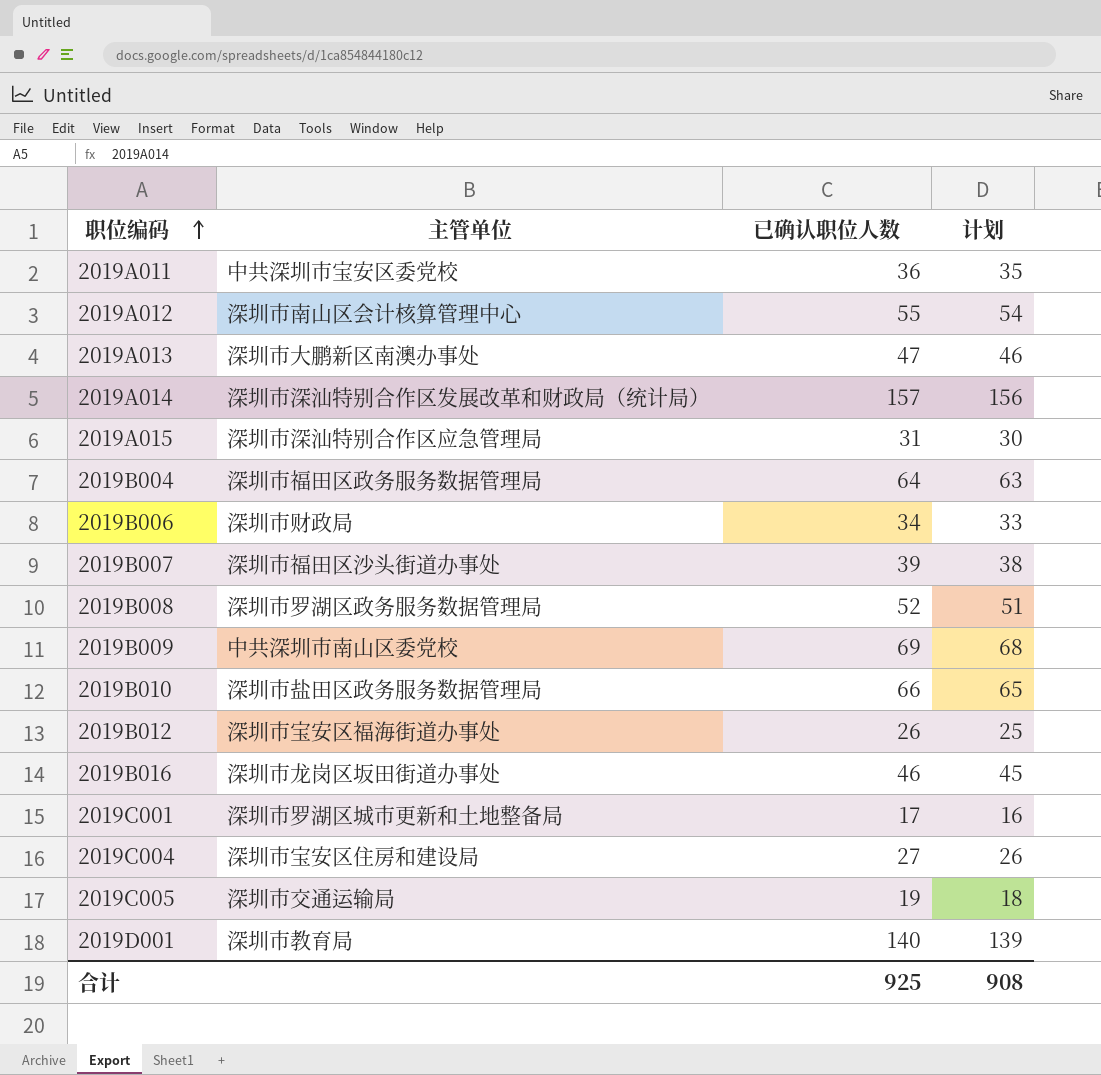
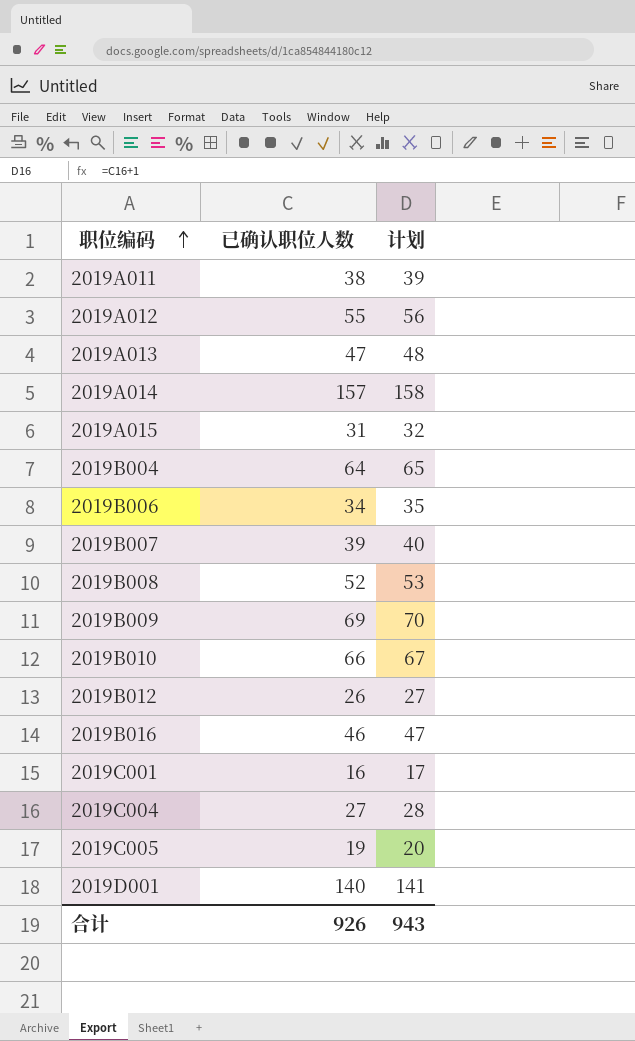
column 主管单位 | position: 2 -> none
column 计划 | formula: [已确认职位人数] - 1 -> [已确认职位人数] + 1
2019A011 | 已确认职位人数: 36 -> 38
2019C001 | 已确认职位人数: 17 -> 16
合计 | 已确认职位人数: 925 -> 926
合计 | 计划: 908 -> 943

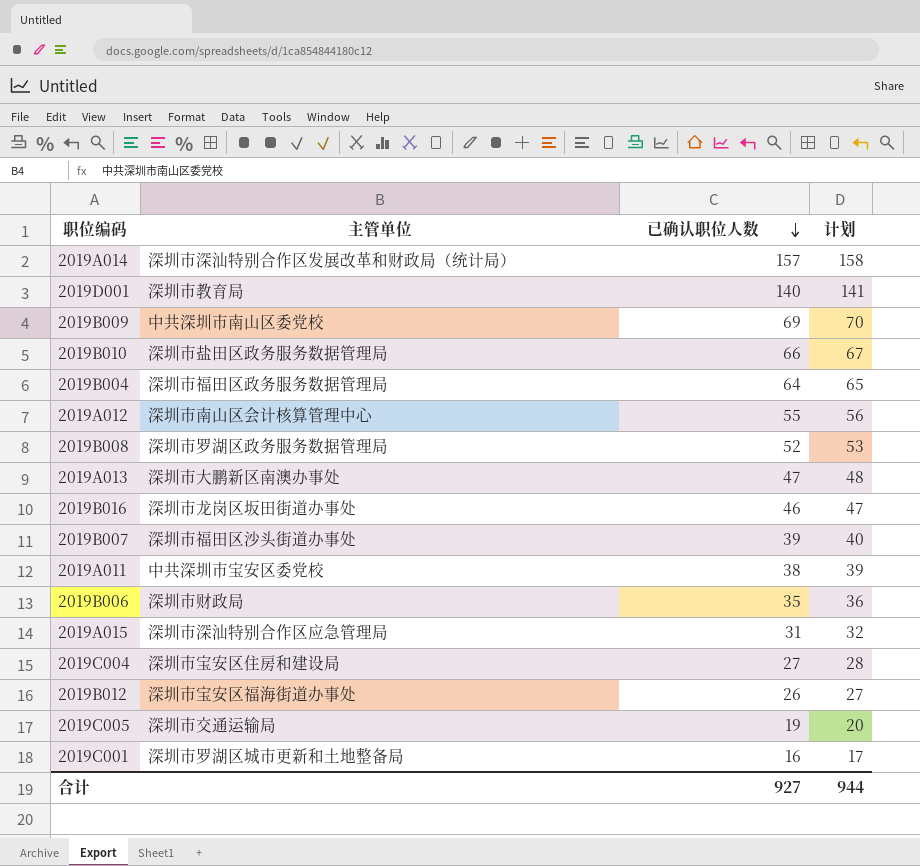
row order: 职位编码 ascending -> 已确认职位人数 descending
column 主管单位 | position: none -> 2
2019B006 | 已确认职位人数: 34 -> 35
2019B006 | 计划: 35 -> 36
合计 | 已确认职位人数: 926 -> 927
合计 | 计划: 943 -> 944

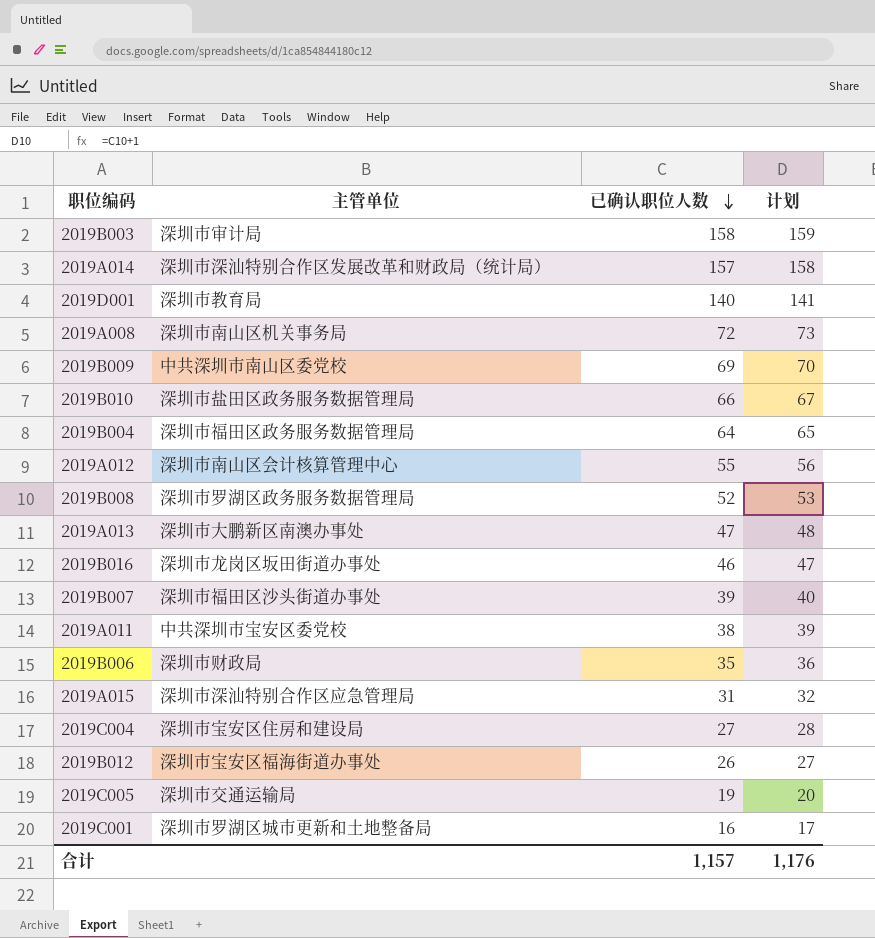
row 2019B003: none -> 深圳市审计局 | 158 | 159
row 2019A008: none -> 深圳市南山区机关事务局 | 72 | 73
合计 | 已确认职位人数: 927 -> 1,157
合计 | 计划: 944 -> 1,176

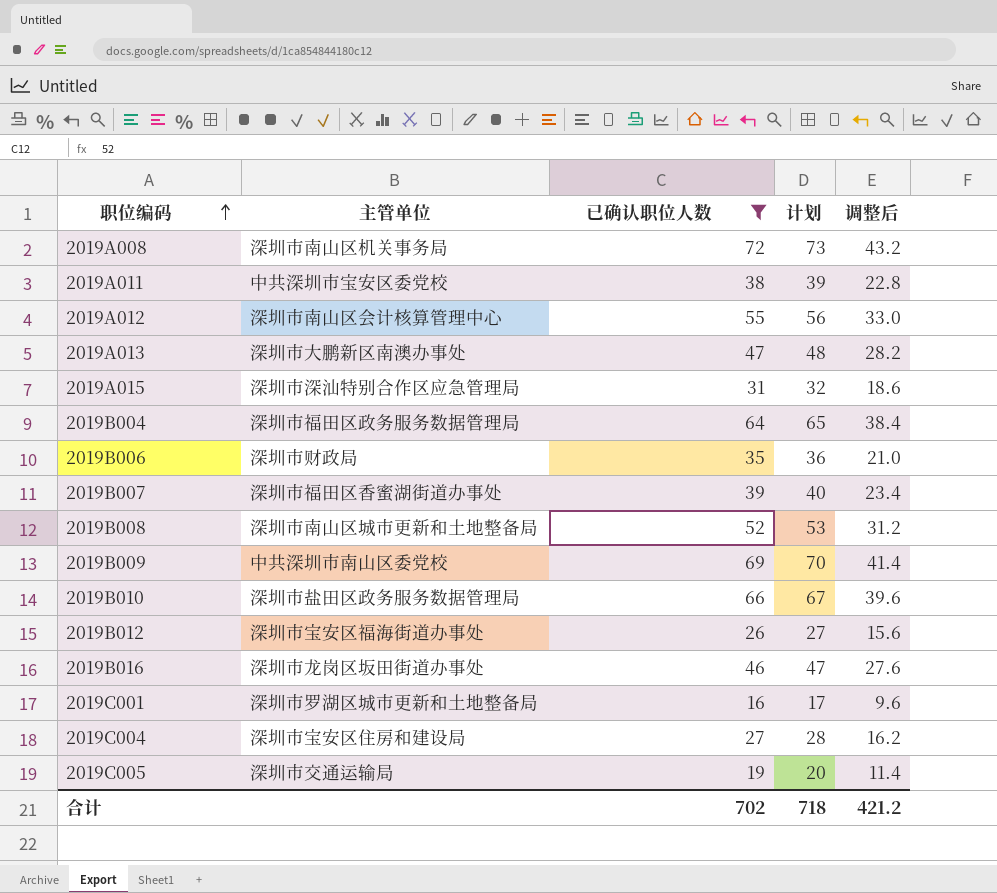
filter: none -> 已确认职位人数 <= 72
row order: 已确认职位人数 descending -> 职位编码 ascending
column 调整后 | formula: none -> [已确认职位人数] * 0.6
2019B007 | 主管单位: 深圳市福田区沙头街道办事处 -> 深圳市福田区香蜜湖街道办事处
2019B008 | 主管单位: 深圳市罗湖区政务服务数据管理局 -> 深圳市南山区城市更新和土地整备局
合计 | 已确认职位人数: 1,157 -> 702
合计 | 计划: 1,176 -> 718

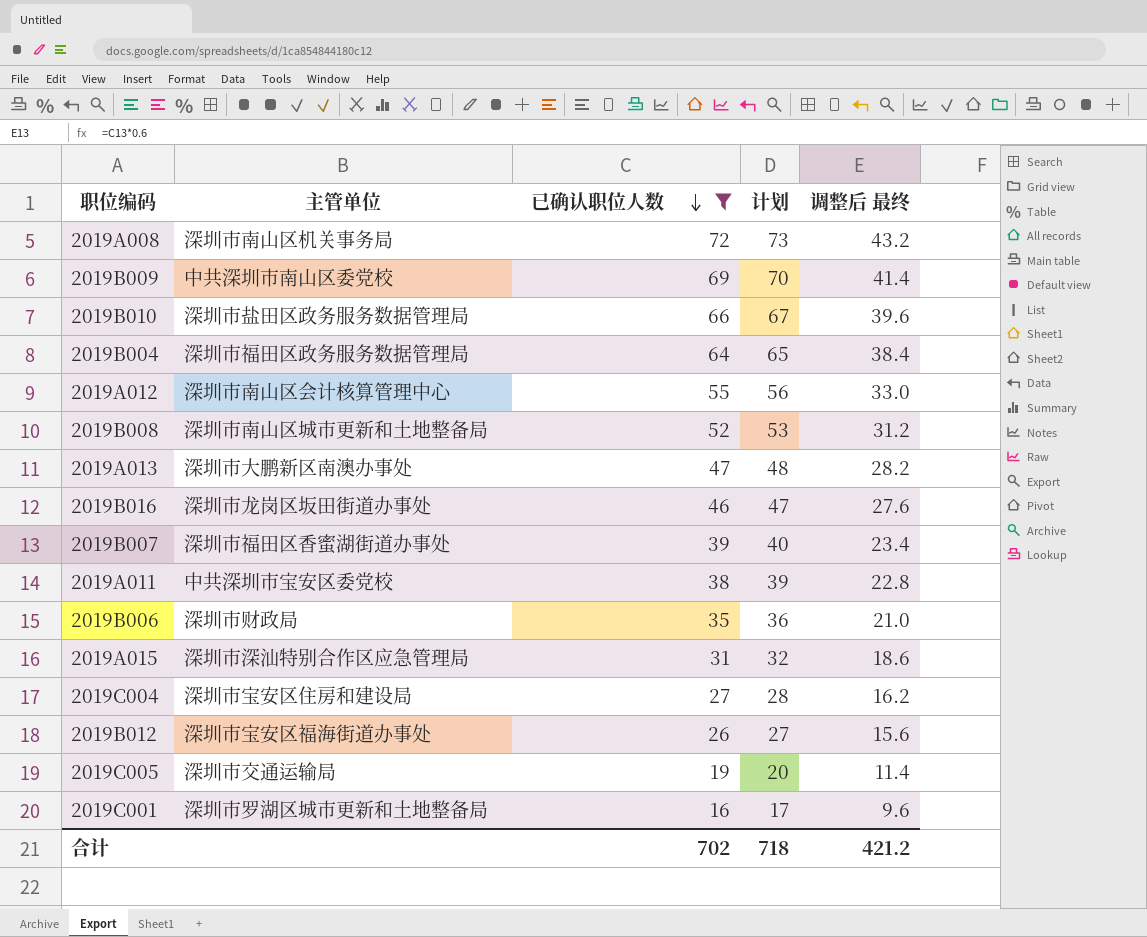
row order: 职位编码 ascending -> 已确认职位人数 descending
column name: 调整后 -> 调整后 最终

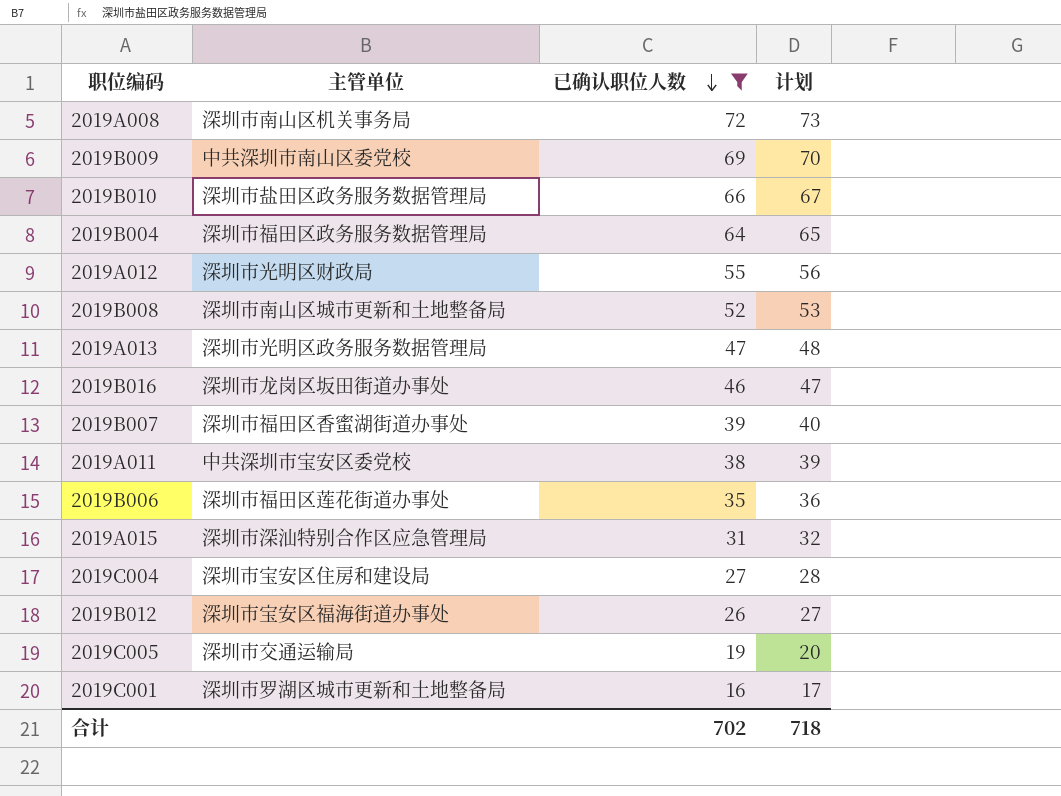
column 调整后 最终 | formula: [已确认职位人数] * 0.6 -> none
2019A012 | 主管单位: 深圳市南山区会计核算管理中心 -> 深圳市光明区财政局
2019A013 | 主管单位: 深圳市大鹏新区南澳办事处 -> 深圳市光明区政务服务数据管理局
2019B006 | 主管单位: 深圳市财政局 -> 深圳市福田区莲花街道办事处

